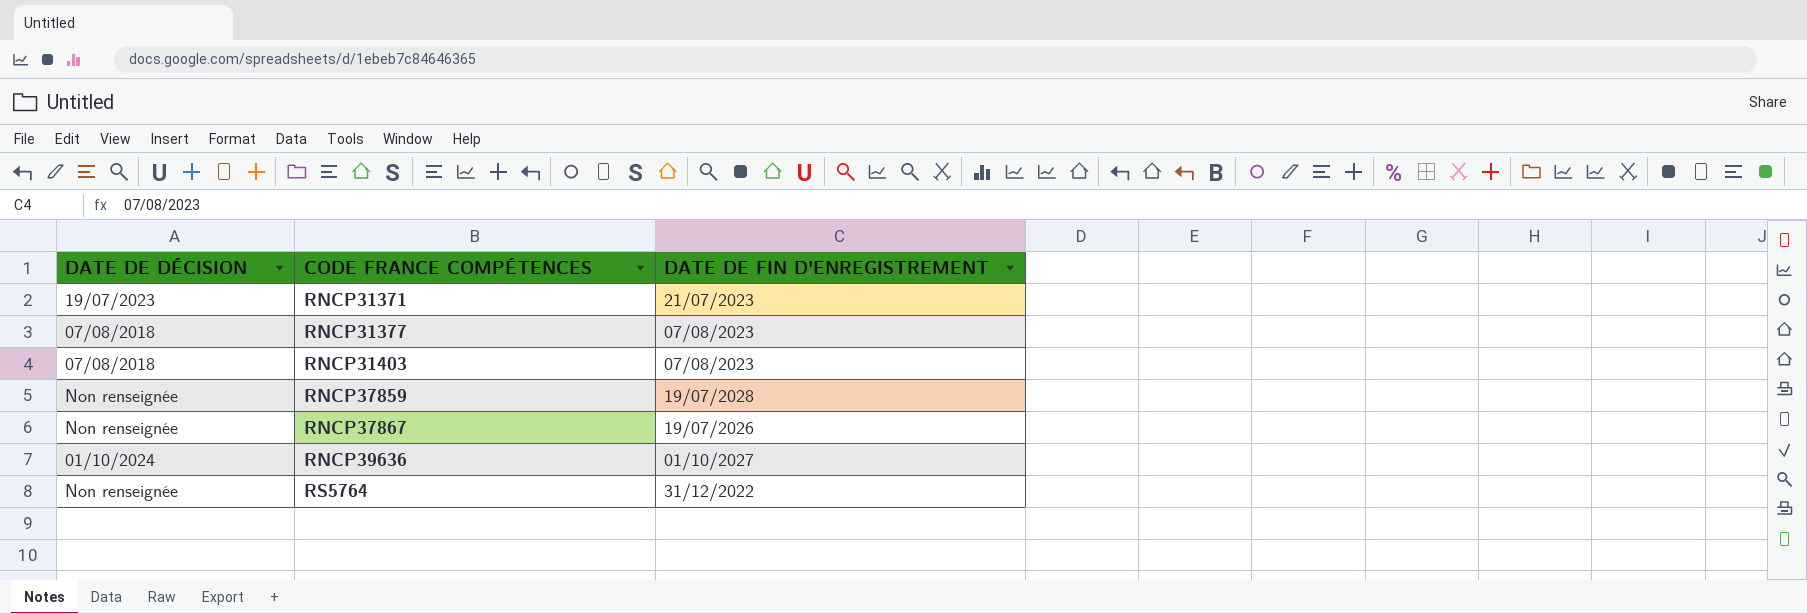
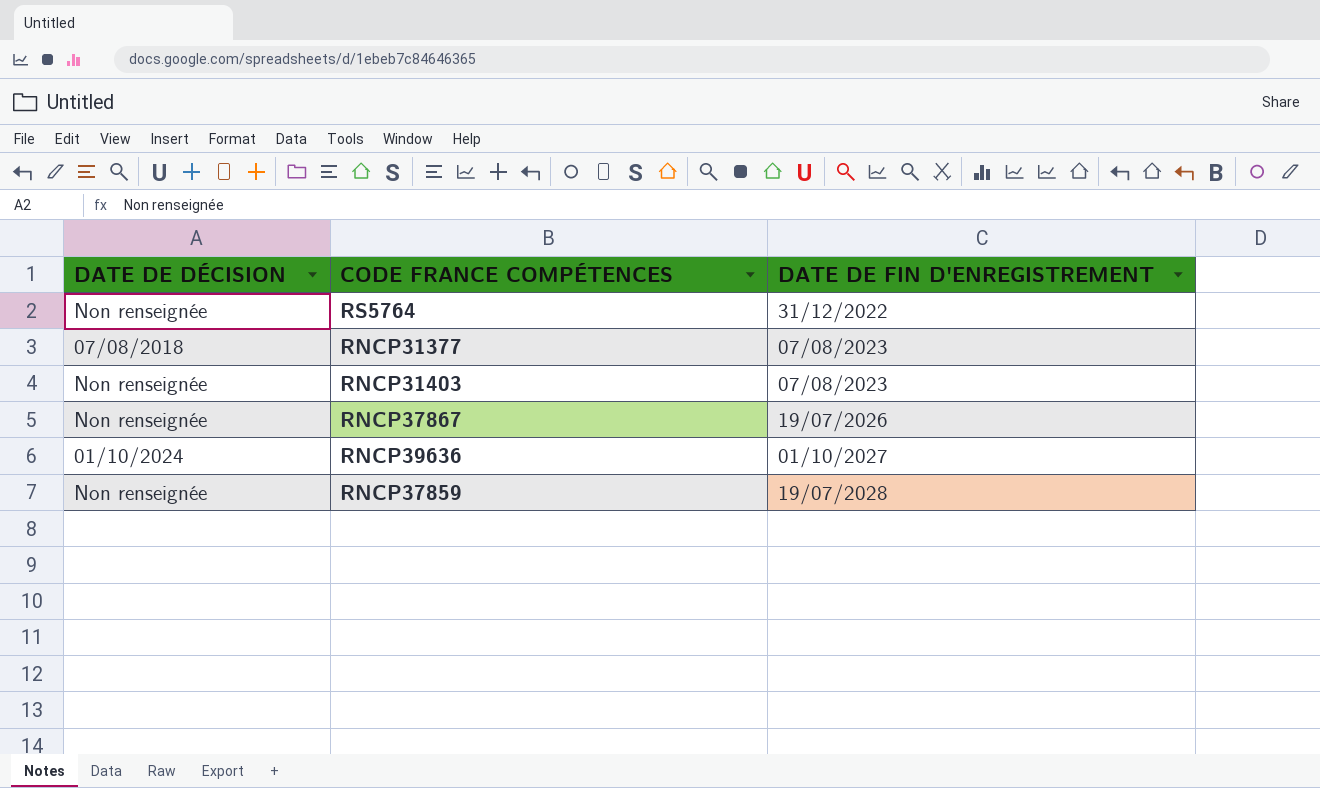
row order: CODE FRANCE COMPÉTENCES ascending -> DATE DE FIN D'ENREGISTREMENT ascending
row RNCP31371: 19/07/2023 | 21/07/2023 -> none
RNCP31403 | DATE DE DÉCISION: 07/08/2018 -> Non renseignée

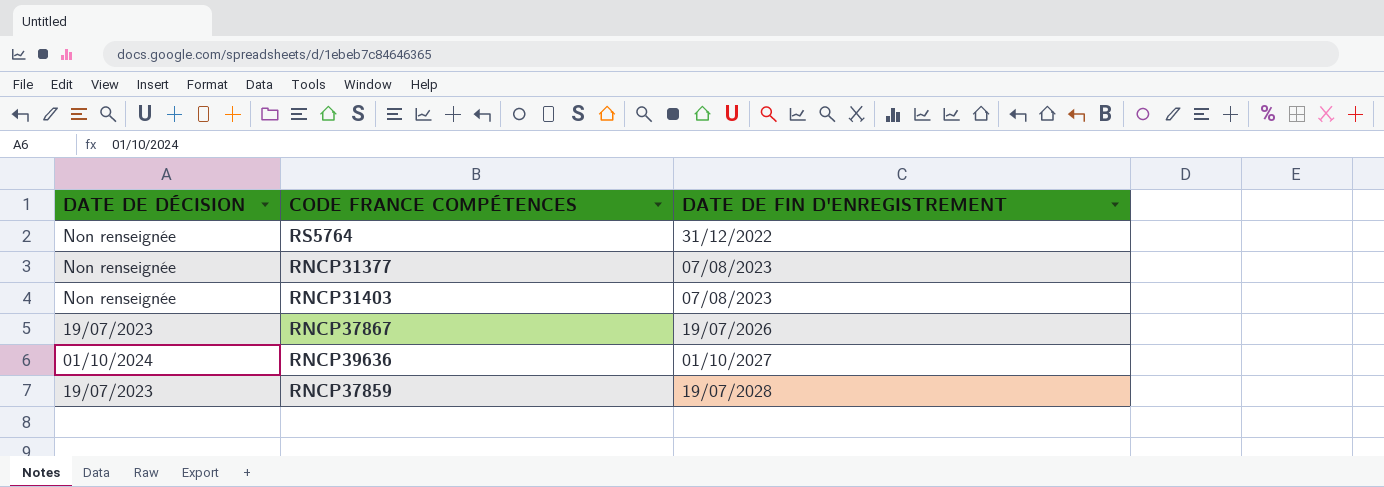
RNCP31377 | DATE DE DÉCISION: 07/08/2018 -> Non renseignée
RNCP37867 | DATE DE DÉCISION: Non renseignée -> 19/07/2023
RNCP37859 | DATE DE DÉCISION: Non renseignée -> 19/07/2023

